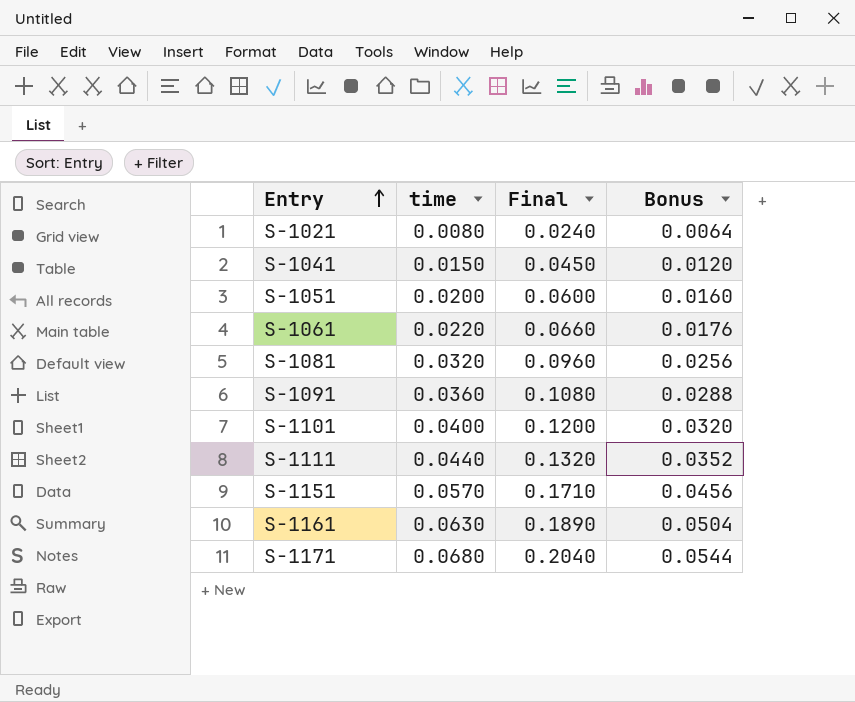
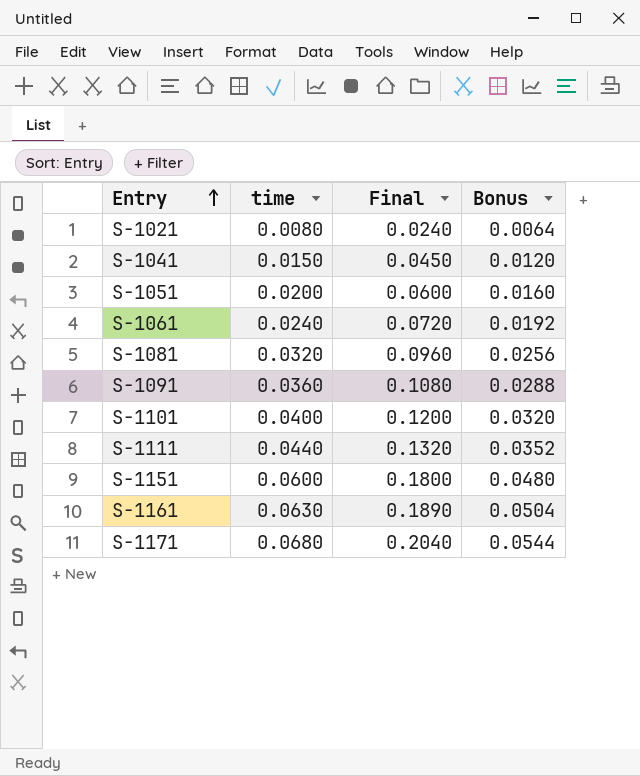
S-1061 | time: 0.0220 -> 0.0240
S-1061 | Final: 0.0660 -> 0.0720
S-1061 | Bonus: 0.0176 -> 0.0192
S-1151 | time: 0.0570 -> 0.0600
S-1151 | Final: 0.1710 -> 0.1800
S-1151 | Bonus: 0.0456 -> 0.0480

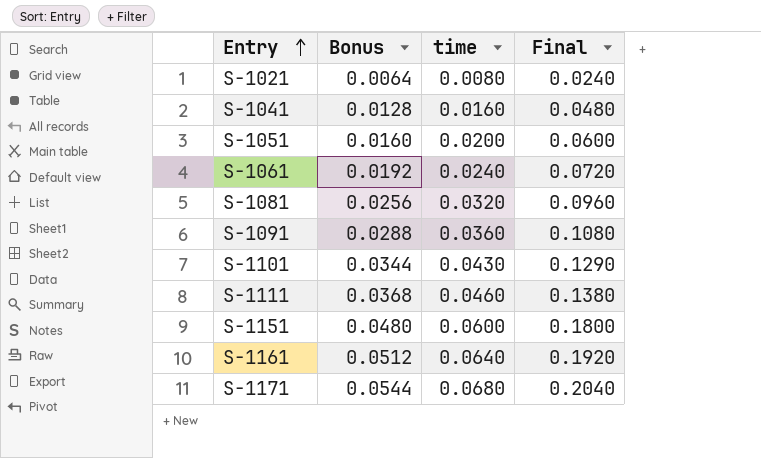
column Bonus | position: 4 -> 2
S-1041 | Bonus: 0.0120 -> 0.0128
S-1041 | time: 0.0150 -> 0.0160
S-1041 | Final: 0.0450 -> 0.0480
S-1101 | Bonus: 0.0320 -> 0.0344
S-1101 | time: 0.0400 -> 0.0430
S-1101 | Final: 0.1200 -> 0.1290
S-1111 | Bonus: 0.0352 -> 0.0368
S-1111 | time: 0.0440 -> 0.0460
S-1111 | Final: 0.1320 -> 0.1380
S-1161 | Bonus: 0.0504 -> 0.0512
S-1161 | time: 0.0630 -> 0.0640
S-1161 | Final: 0.1890 -> 0.1920

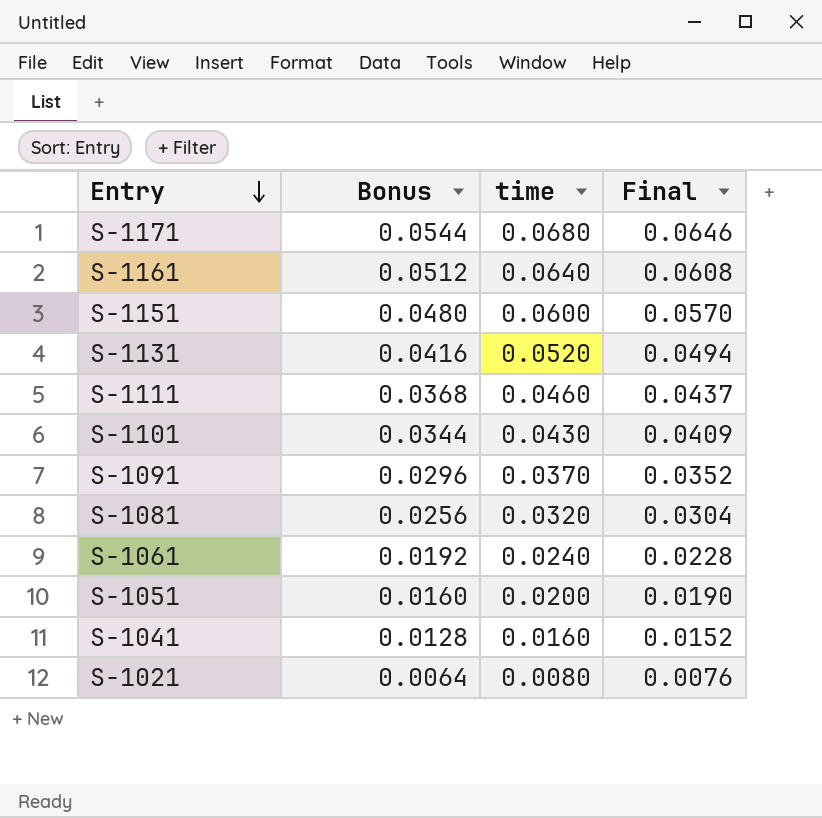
row order: Entry ascending -> Entry descending
column Final | formula: [time] * 3 -> [time] * 0.95
row S-1131: none -> 0.0416 | 0.0520 | 0.0494
S-1091 | Bonus: 0.0288 -> 0.0296
S-1091 | time: 0.0360 -> 0.0370

